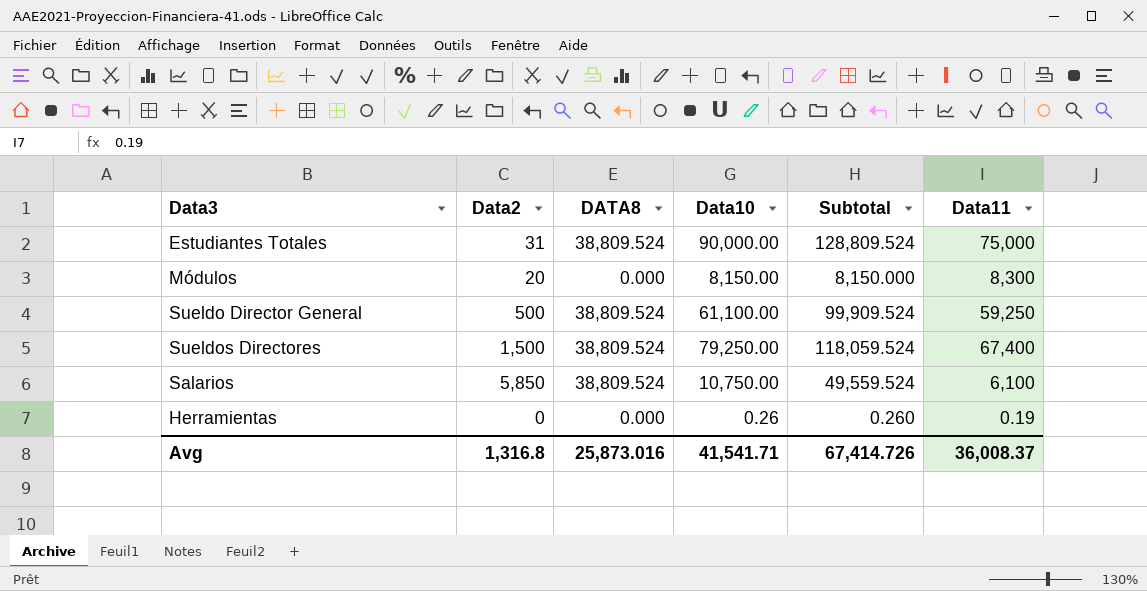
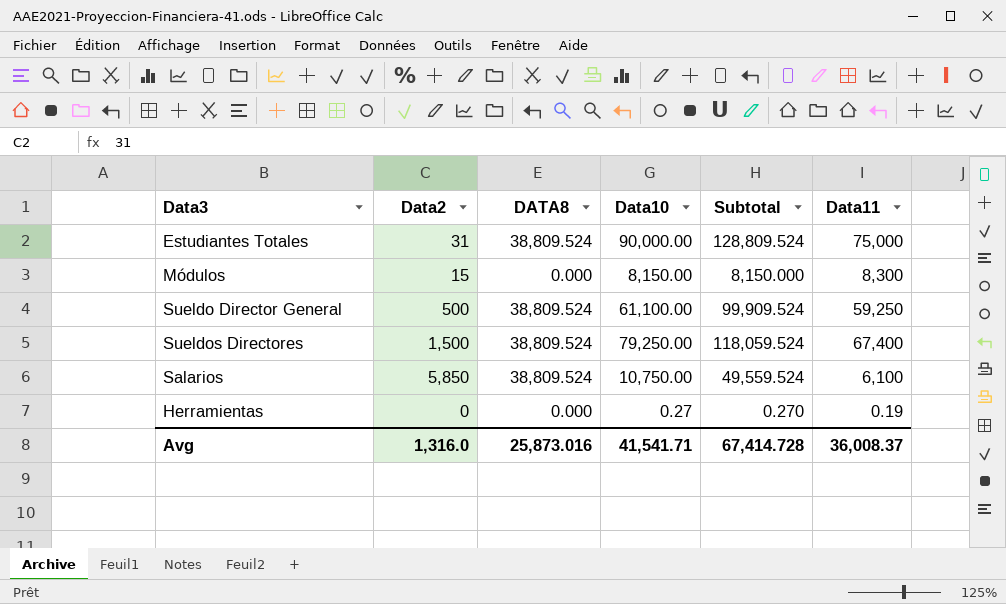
Módulos | Data2: 20 -> 15
Herramientas | Data10: 0.26 -> 0.27
Herramientas | Subtotal: 0.260 -> 0.270
Avg | Data2: 1,316.8 -> 1,316.0
Avg | Subtotal: 67,414.726 -> 67,414.728

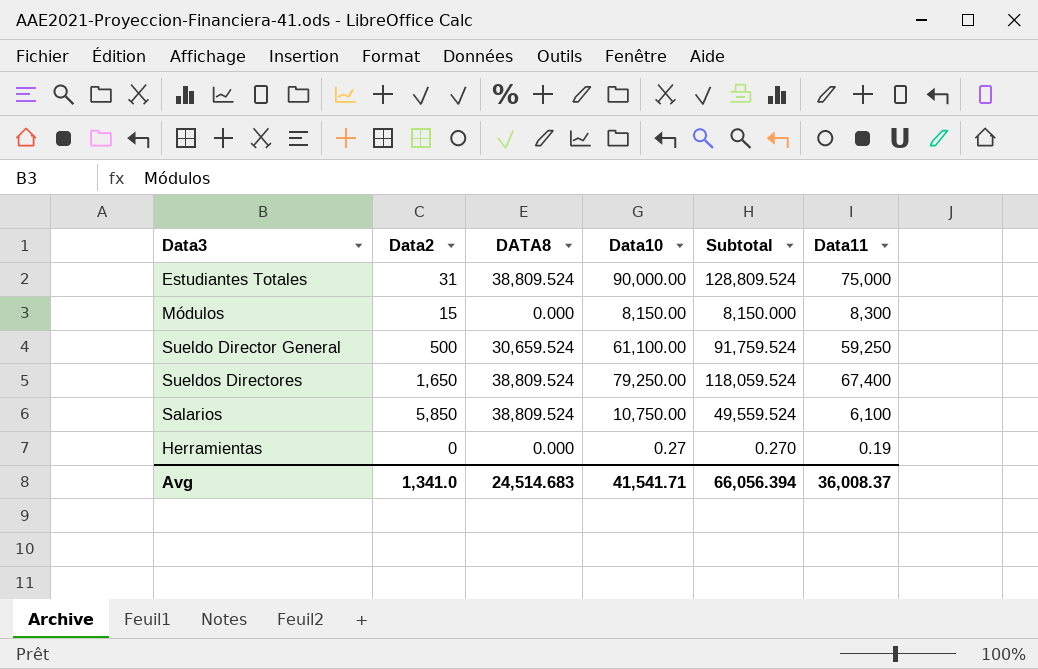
Sueldo Director General | DATA8: 38,809.524 -> 30,659.524
Sueldo Director General | Subtotal: 99,909.524 -> 91,759.524
Sueldos Directores | Data2: 1,500 -> 1,650
Avg | Data2: 1,316.0 -> 1,341.0
Avg | DATA8: 25,873.016 -> 24,514.683
Avg | Subtotal: 67,414.728 -> 66,056.394

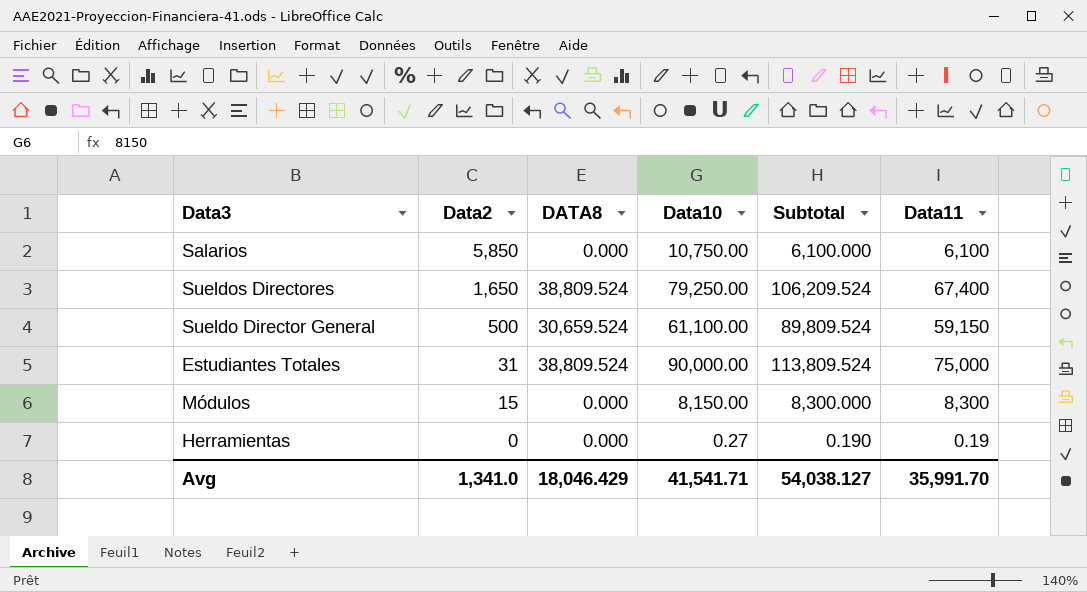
row order: none -> Data2 descending
column Subtotal | formula: [DATA8] + [Data10] -> [DATA8] + [Data11]
Salarios | DATA8: 38,809.524 -> 0.000
Sueldo Director General | Data11: 59,250 -> 59,150
Avg | DATA8: 24,514.683 -> 18,046.429
Avg | Subtotal: 66,056.394 -> 54,038.127
Avg | Data11: 36,008.37 -> 35,991.70

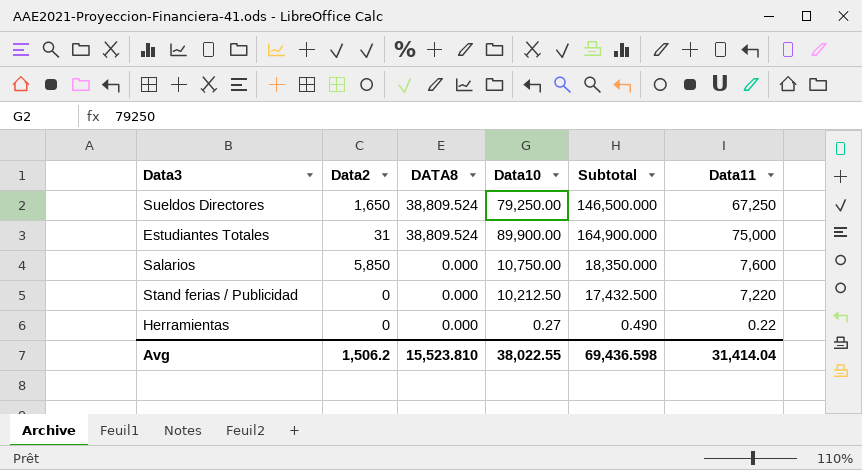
row order: Data2 descending -> DATA8 descending
column Subtotal | formula: [DATA8] + [Data11] -> [Data10] + [Data11]
row Sueldo Director General: 500 | 30,659.524 | 61,100.00 | 89,809.524 | 59,150 -> none
row Módulos: 15 | 0.000 | 8,150.00 | 8,300.000 | 8,300 -> none
Sueldos Directores | Data11: 67,400 -> 67,250
Estudiantes Totales | Data10: 90,000.00 -> 89,900.00
Salarios | Data11: 6,100 -> 7,600
row Stand ferias / Publicidad: none -> 0 | 0.000 | 10,212.50 | 17,432.500 | 7,220
Herramientas | Data11: 0.19 -> 0.22
Avg | Data2: 1,341.0 -> 1,506.2
Avg | DATA8: 18,046.429 -> 15,523.810
Avg | Data10: 41,541.71 -> 38,022.55
Avg | Subtotal: 54,038.127 -> 69,436.598
Avg | Data11: 35,991.70 -> 31,414.04

